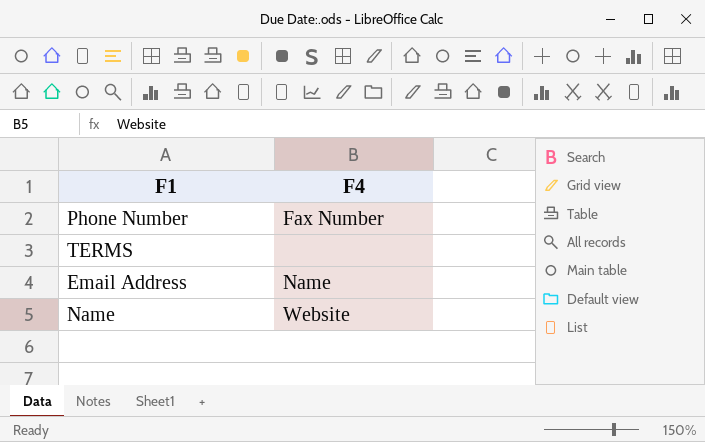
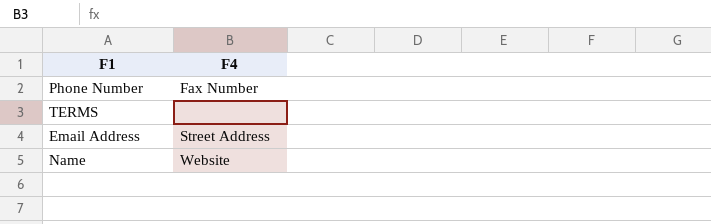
Email Address | F4: Name -> Street Address

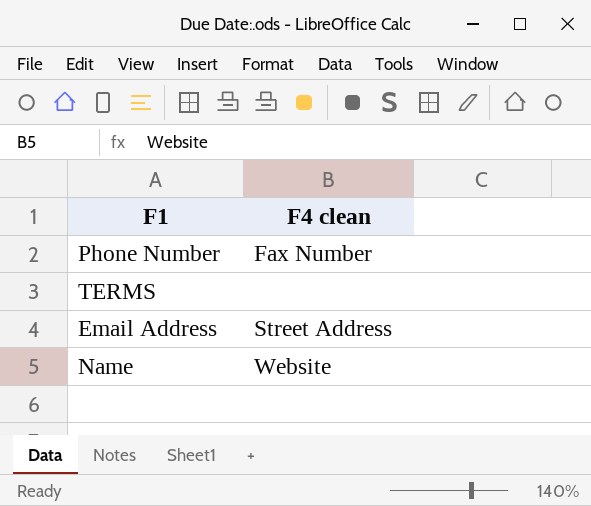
column name: F4 -> F4 clean

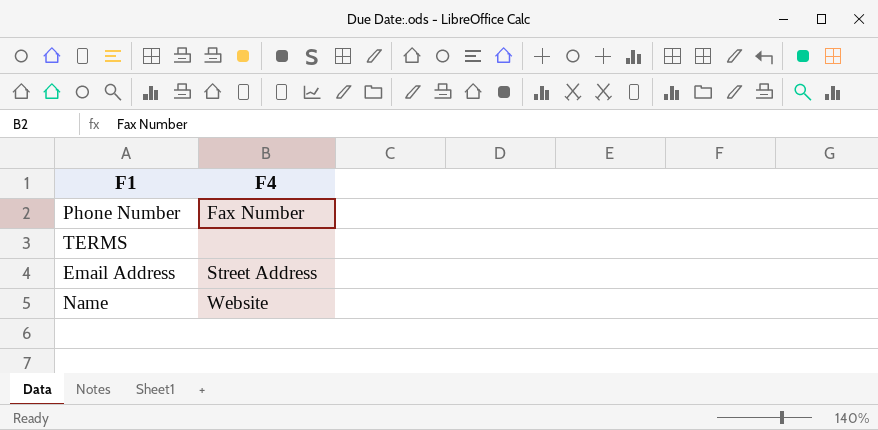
column name: F4 clean -> F4

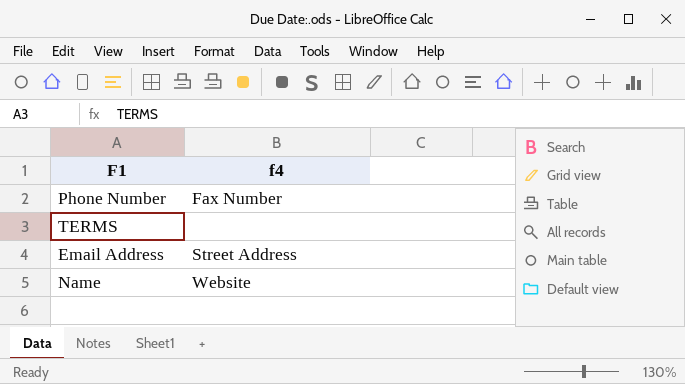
column name: F4 -> f4

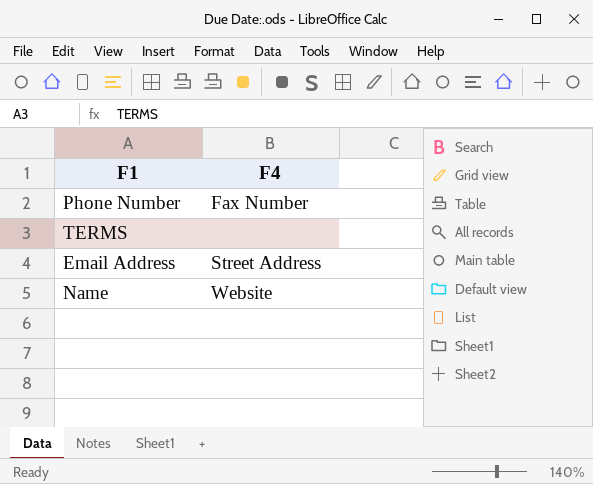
column name: f4 -> F4

